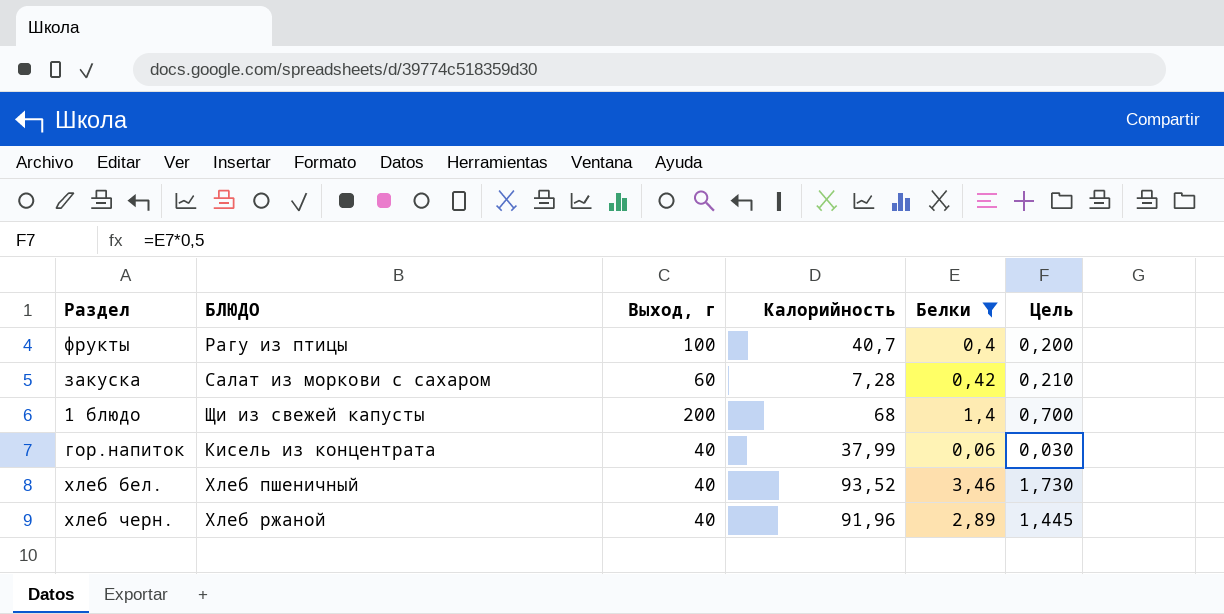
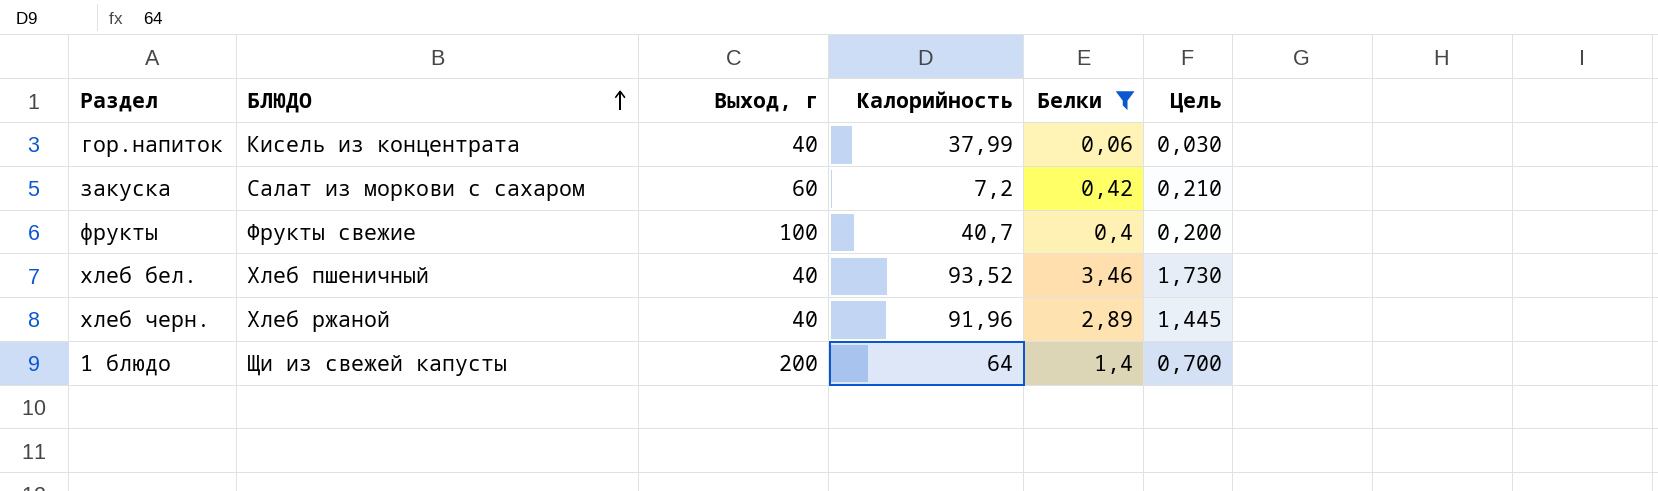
row order: none -> БЛЮДО ascending
закуска | Калорийность: 7,28 -> 7,2
фрукты | БЛЮДО: Рагу из птицы -> Фрукты свежие
1 блюдо | Калорийность: 68 -> 64

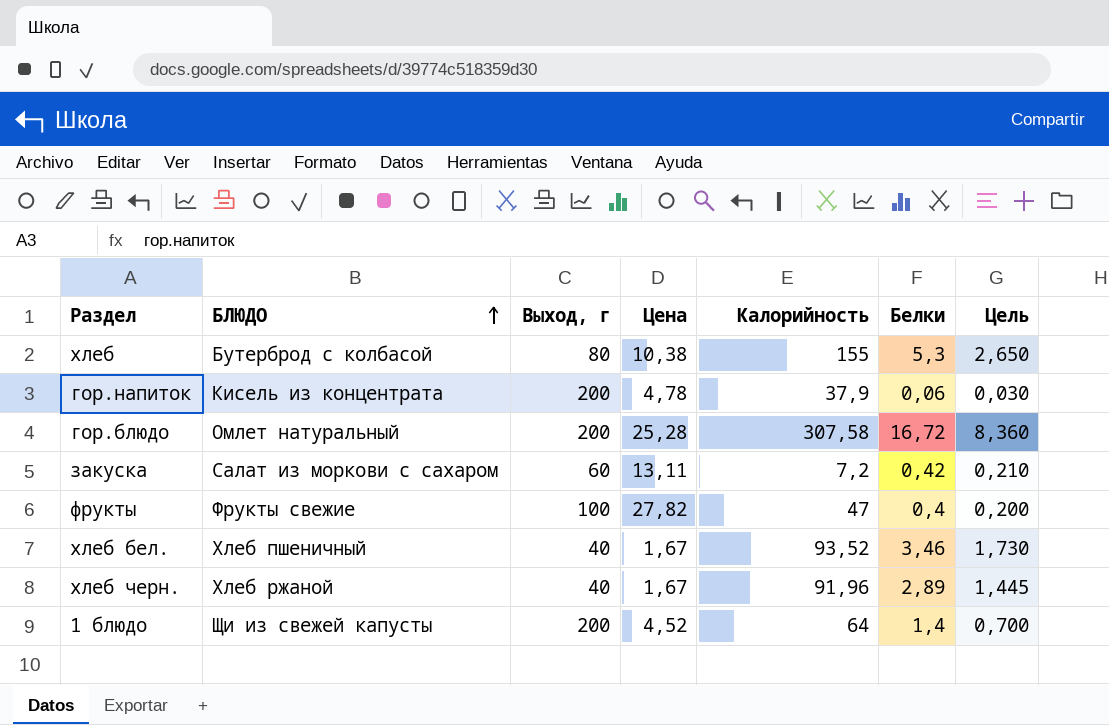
filter: Белки <= 3,46 -> none
column Цена | position: none -> 4
гор.напиток | Выход, г: 40 -> 200
гор.напиток | Калорийность: 37,99 -> 37,9
фрукты | Калорийность: 40,7 -> 47

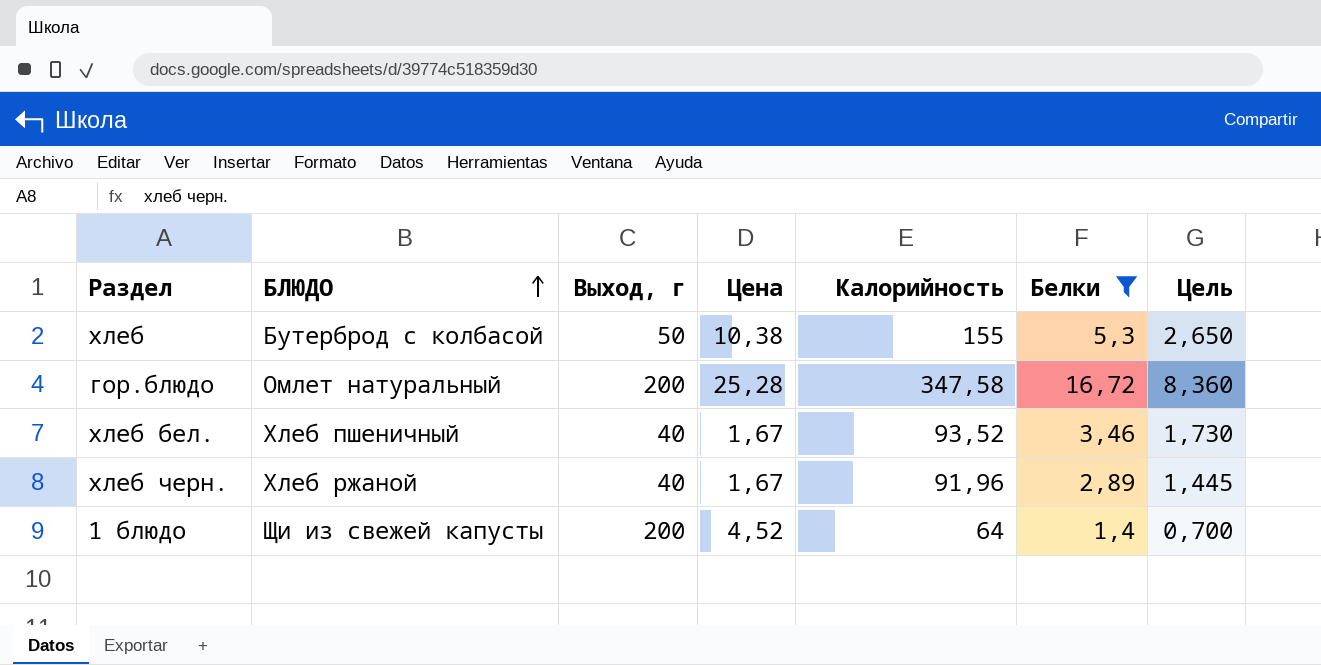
filter: none -> Белки >= 1,4
хлеб | Выход, г: 80 -> 50
гор.блюдо | Калорийность: 307,58 -> 347,58

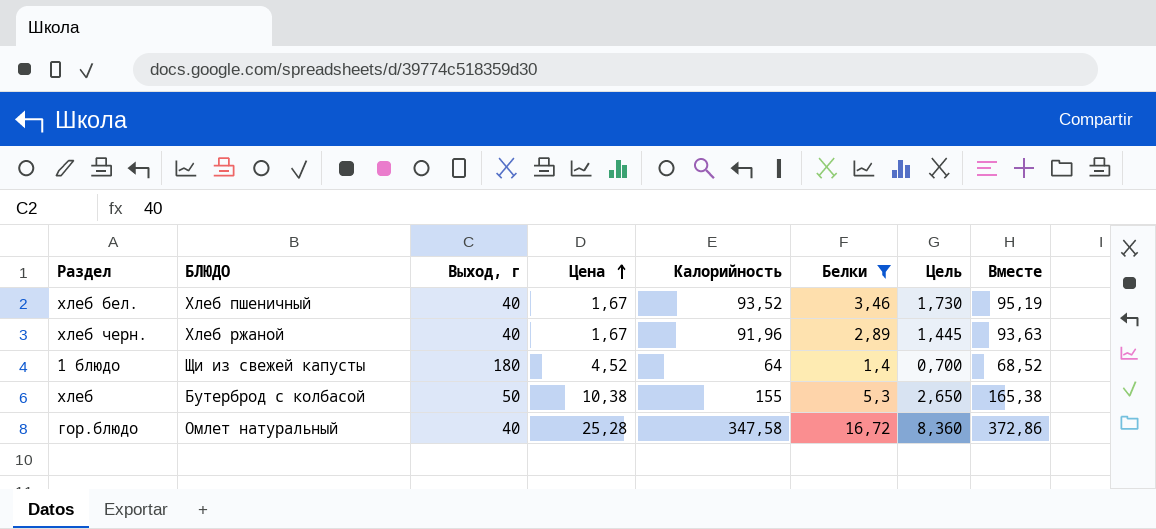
row order: БЛЮДО ascending -> Цена ascending
column Вместе | formula: none -> [Цена] + [Калорийность]
1 блюдо | Выход, г: 200 -> 180
гор.блюдо | Выход, г: 200 -> 40

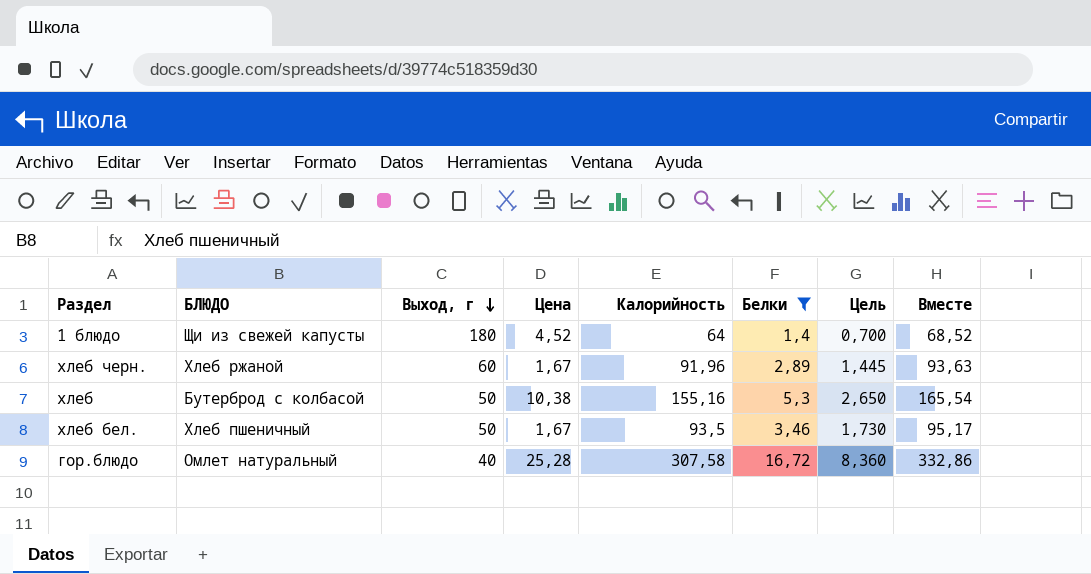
row order: Цена ascending -> Выход, г descending
хлеб черн. | Выход, г: 40 -> 60
хлеб | Калорийность: 155 -> 155,16
хлеб | Вместе: 165,38 -> 165,54
хлеб бел. | Выход, г: 40 -> 50
хлеб бел. | Калорийность: 93,52 -> 93,5
хлеб бел. | Вместе: 95,19 -> 95,17
гор.блюдо | Калорийность: 347,58 -> 307,58
гор.блюдо | Вместе: 372,86 -> 332,86

